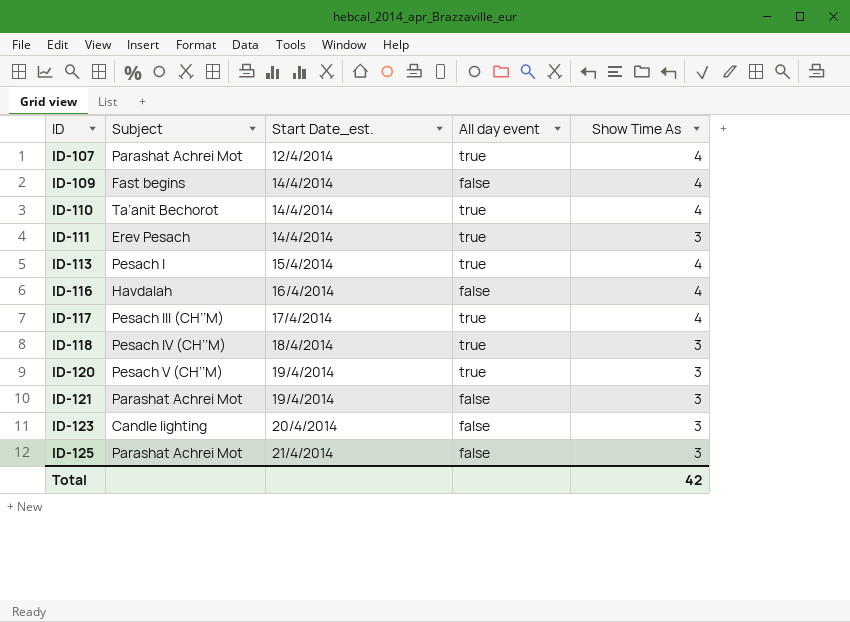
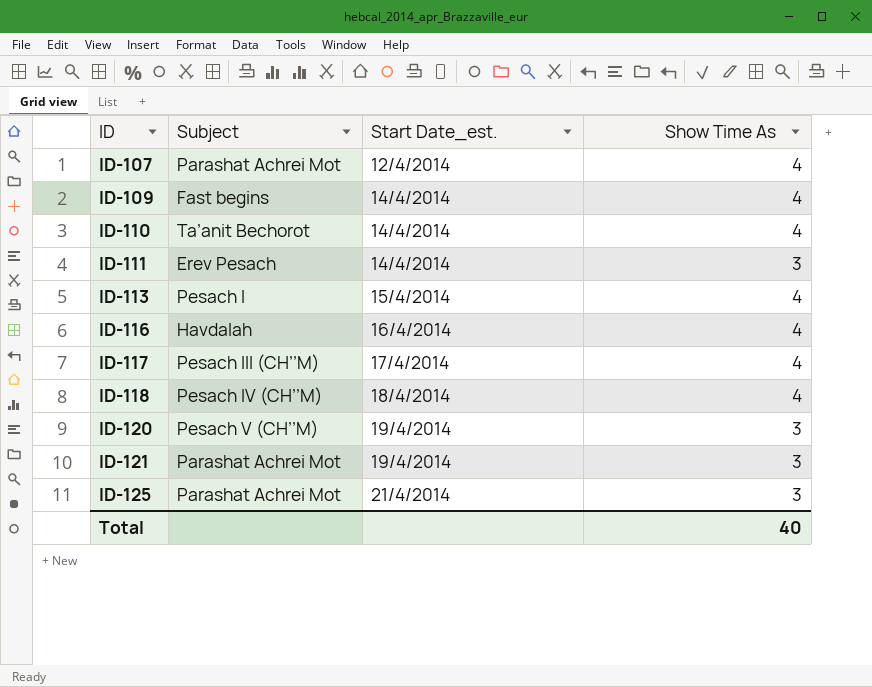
column All day event | position: 4 -> none
row ID-123: Candle lighting | 20/4/2014 | false | 3 -> none
ID-118 | Show Time As: 3 -> 4
Total | Show Time As: 42 -> 40

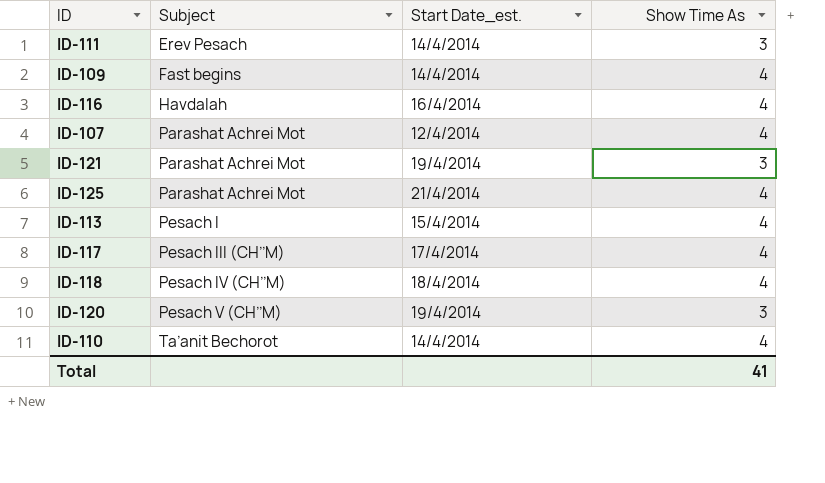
row order: ID ascending -> Subject ascending
ID-125 | Show Time As: 3 -> 4
Total | Show Time As: 40 -> 41

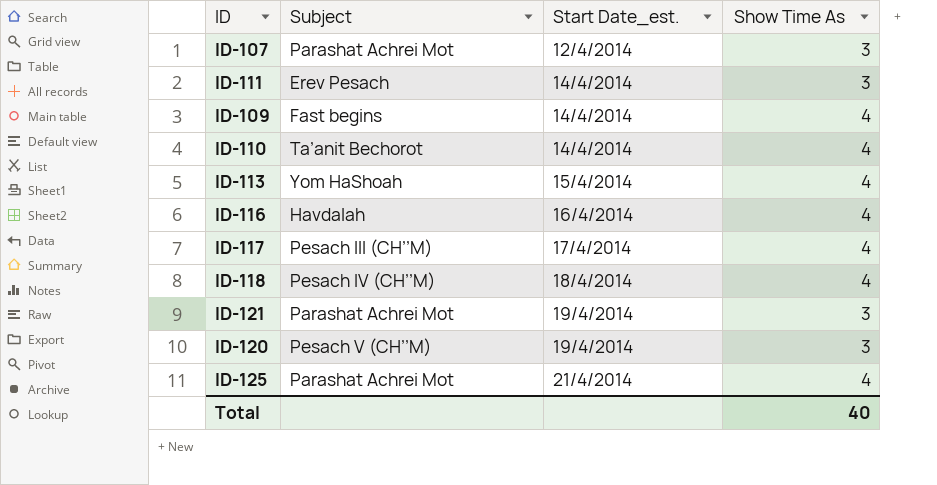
row order: Subject ascending -> Start Date_est. ascending
ID-107 | Show Time As: 4 -> 3
ID-113 | Subject: Pesach I -> Yom HaShoah
Total | Show Time As: 41 -> 40

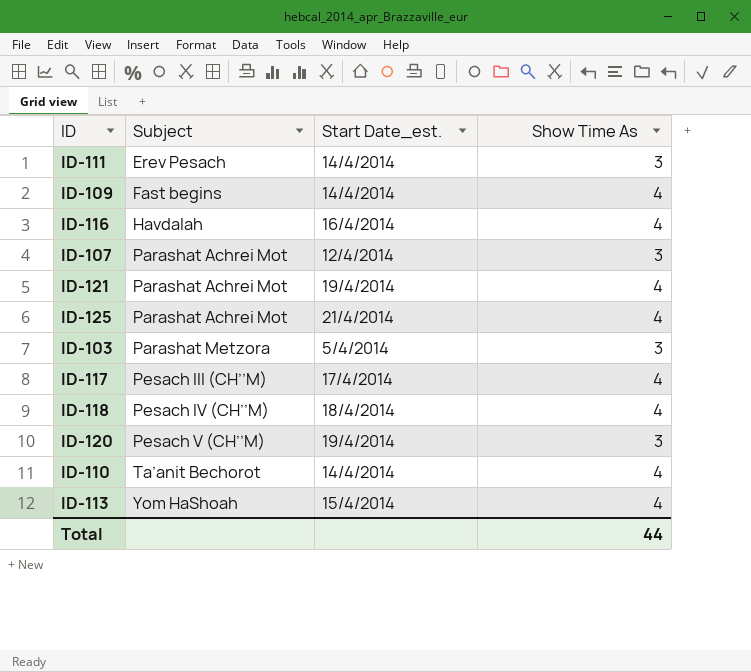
row order: Start Date_est. ascending -> Subject ascending
ID-121 | Show Time As: 3 -> 4
row ID-103: none -> Parashat Metzora | 5/4/2014 | 3
Total | Show Time As: 40 -> 44

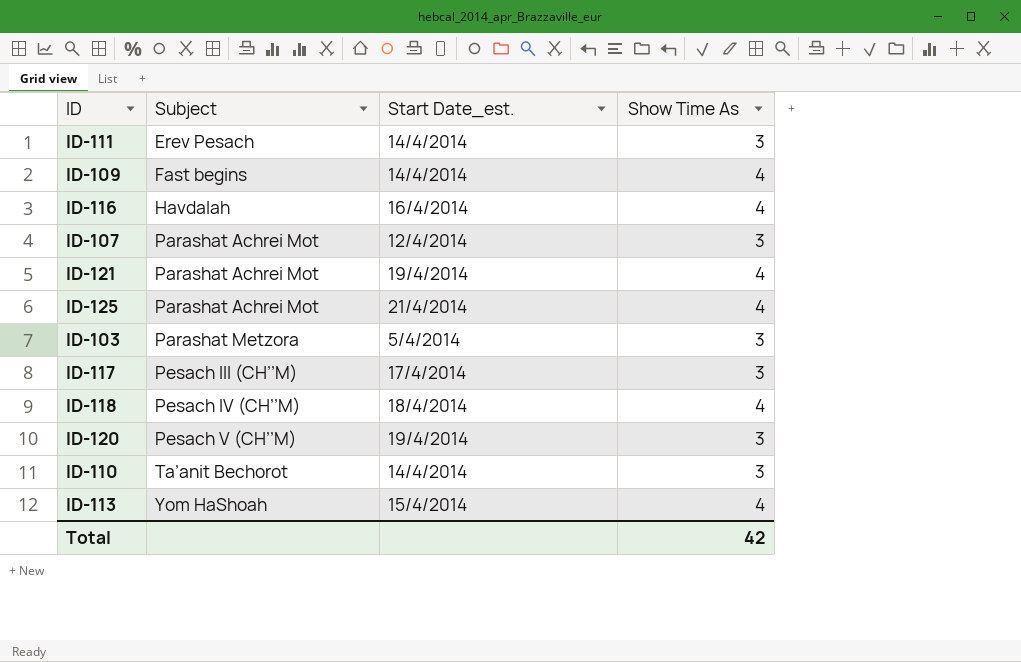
ID-117 | Show Time As: 4 -> 3
ID-110 | Show Time As: 4 -> 3
Total | Show Time As: 44 -> 42

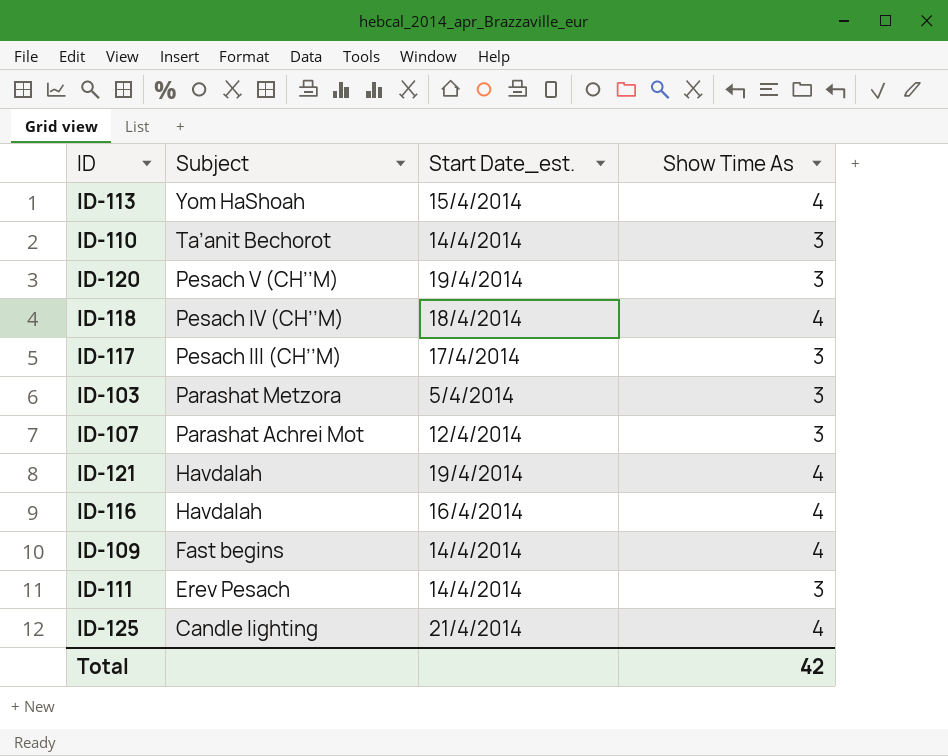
row order: Subject ascending -> Subject descending
ID-121 | Subject: Parashat Achrei Mot -> Havdalah
ID-125 | Subject: Parashat Achrei Mot -> Candle lighting

